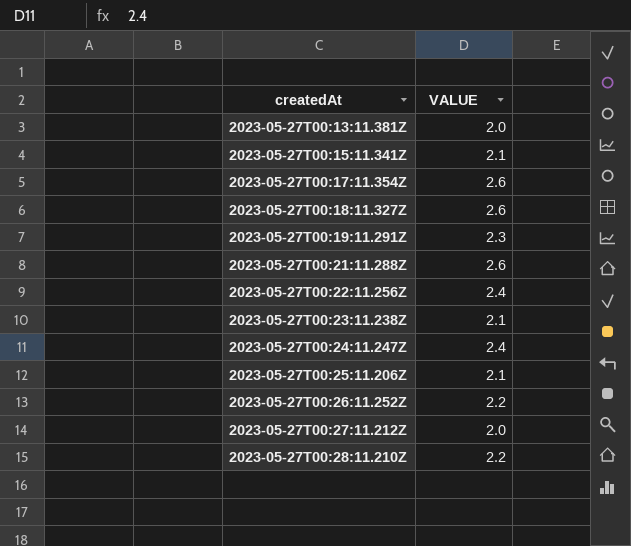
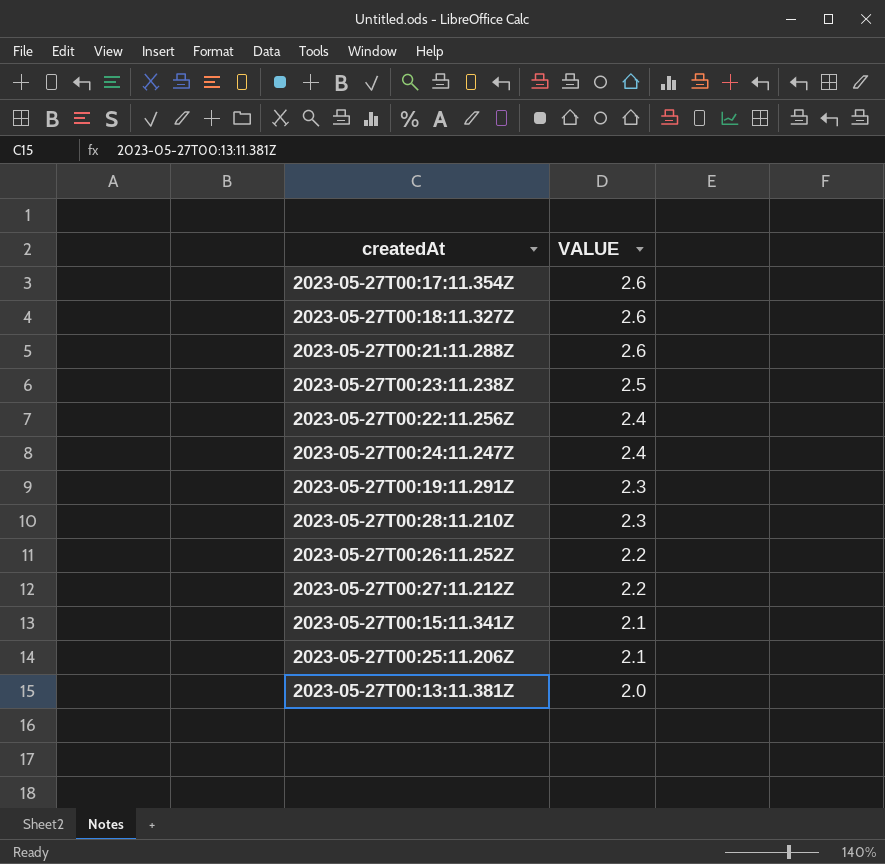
row order: createdAt ascending -> VALUE descending
2023-05-27T00:23:11.238Z | VALUE: 2.1 -> 2.5
2023-05-27T00:28:11.210Z | VALUE: 2.2 -> 2.3
2023-05-27T00:27:11.212Z | VALUE: 2.0 -> 2.2

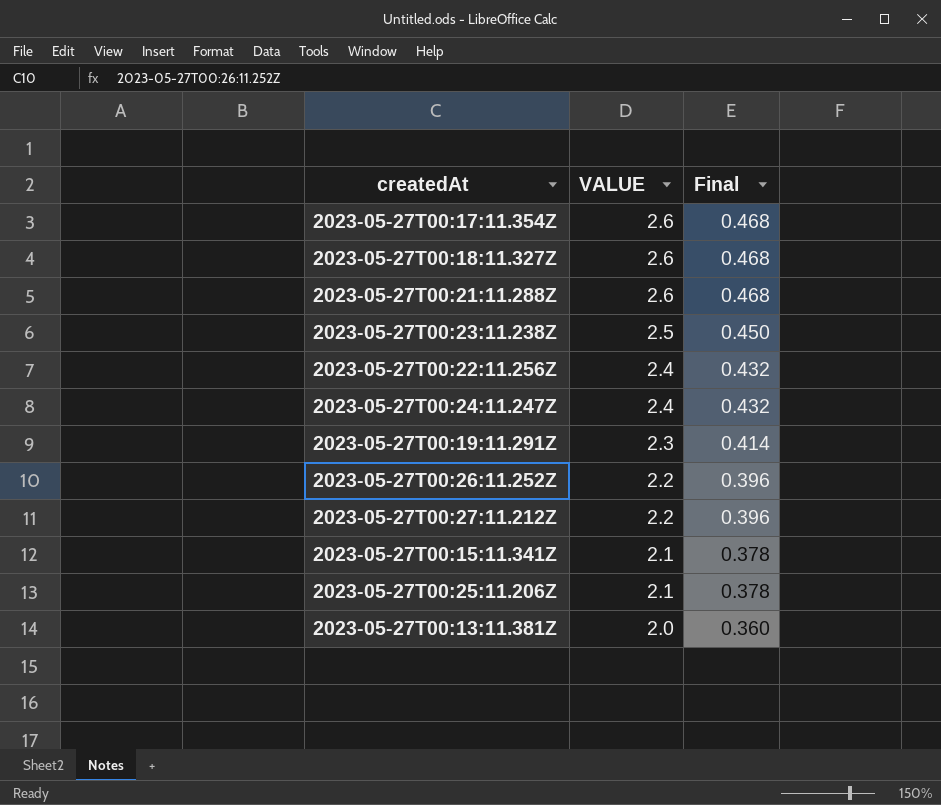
column Final | formula: none -> [VALUE] * 0.18
row 2023-05-27T00:28:11.210Z: 2.3 -> none

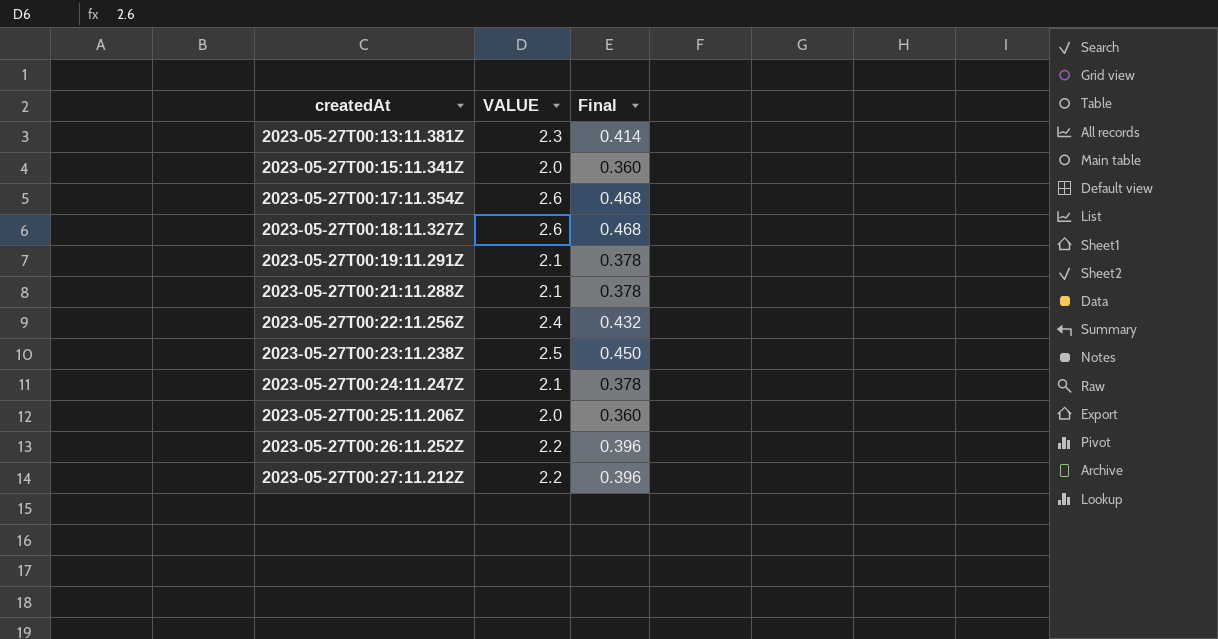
row order: VALUE descending -> createdAt ascending
2023-05-27T00:13:11.381Z | VALUE: 2.0 -> 2.3
2023-05-27T00:13:11.381Z | Final: 0.360 -> 0.414
2023-05-27T00:15:11.341Z | VALUE: 2.1 -> 2.0
2023-05-27T00:15:11.341Z | Final: 0.378 -> 0.360
2023-05-27T00:19:11.291Z | VALUE: 2.3 -> 2.1
2023-05-27T00:19:11.291Z | Final: 0.414 -> 0.378
2023-05-27T00:21:11.288Z | VALUE: 2.6 -> 2.1
2023-05-27T00:21:11.288Z | Final: 0.468 -> 0.378
2023-05-27T00:24:11.247Z | VALUE: 2.4 -> 2.1
2023-05-27T00:24:11.247Z | Final: 0.432 -> 0.378
2023-05-27T00:25:11.206Z | VALUE: 2.1 -> 2.0
2023-05-27T00:25:11.206Z | Final: 0.378 -> 0.360

